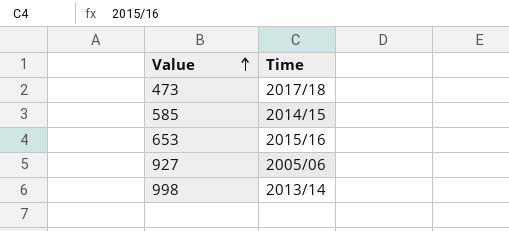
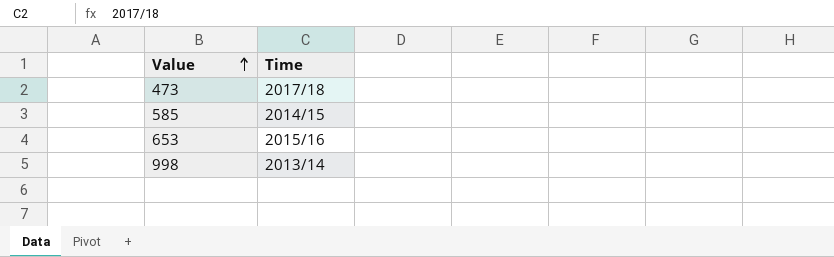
row 927: 2005/06 -> none

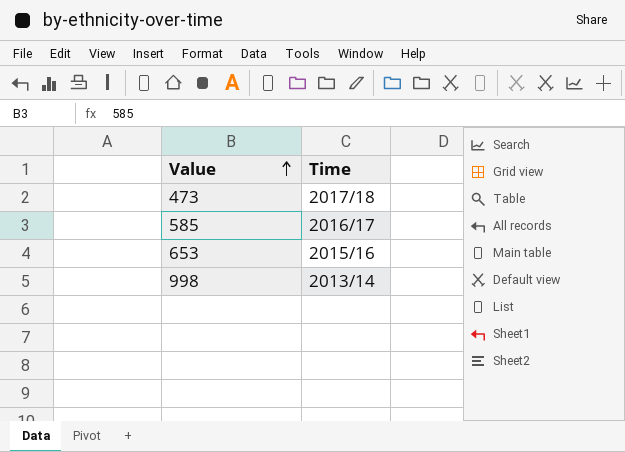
585 | Time: 2014/15 -> 2016/17

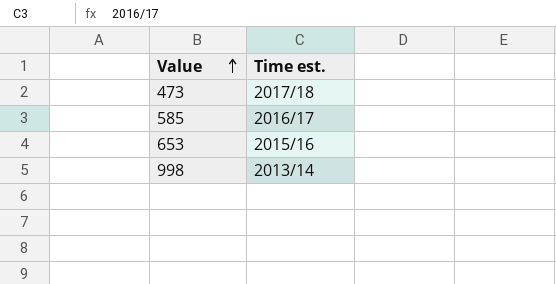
column name: Time -> Time est.

